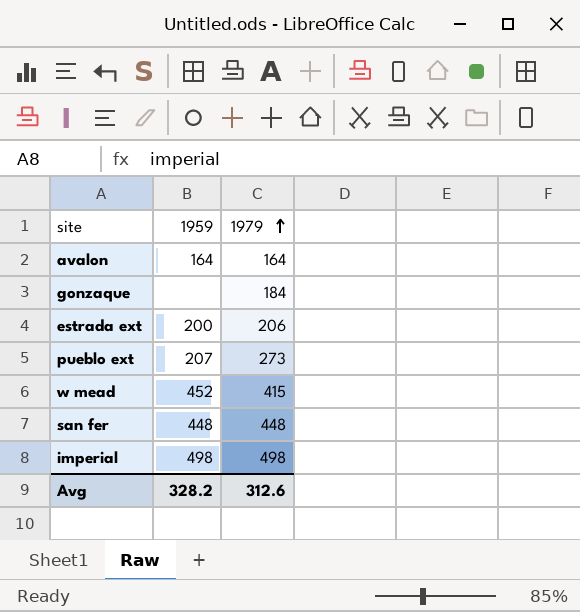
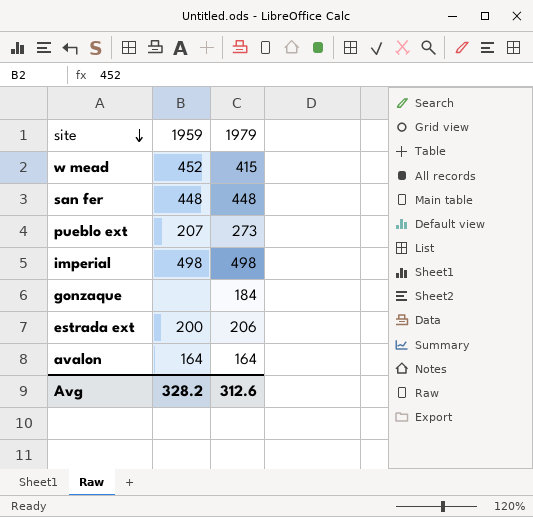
row order: 1979 ascending -> site descending

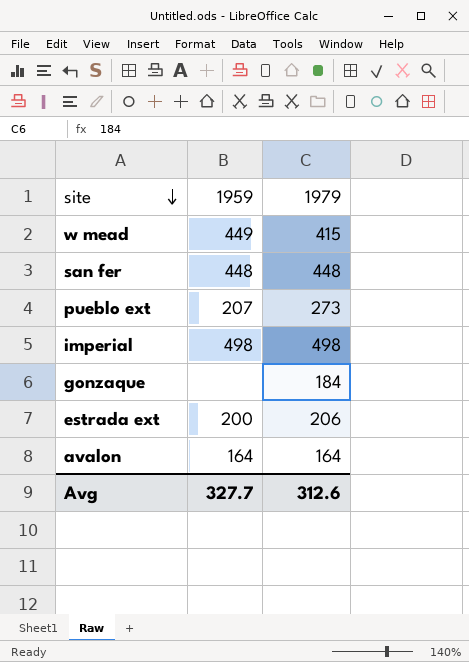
w mead | 1959: 452 -> 449
Avg | 1959: 328.2 -> 327.7

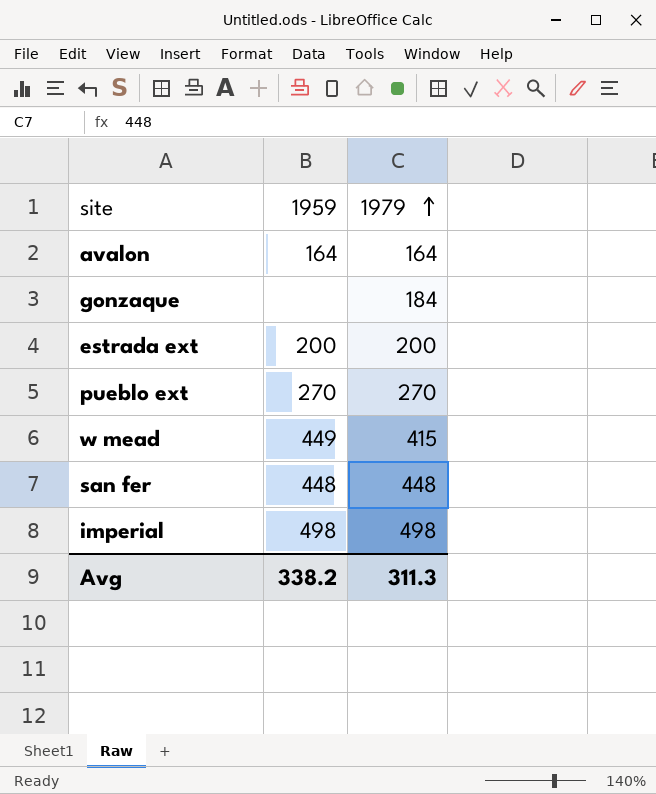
row order: site descending -> 1979 ascending
estrada ext | 1979: 206 -> 200
pueblo ext | 1959: 207 -> 270
pueblo ext | 1979: 273 -> 270
Avg | 1959: 327.7 -> 338.2
Avg | 1979: 312.6 -> 311.3

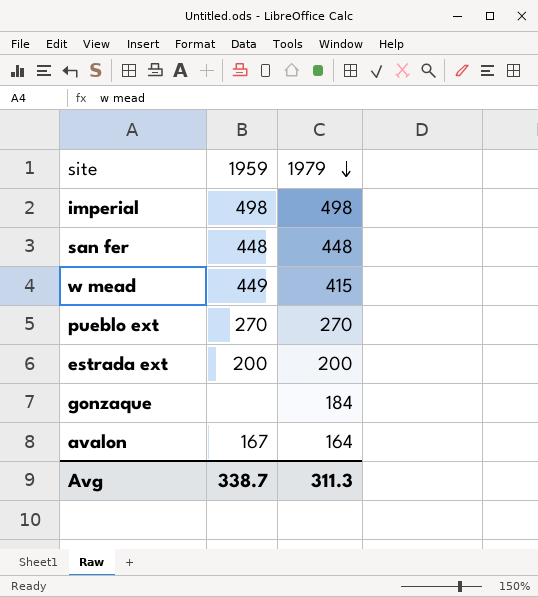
row order: 1979 ascending -> 1979 descending
avalon | 1959: 164 -> 167
Avg | 1959: 338.2 -> 338.7

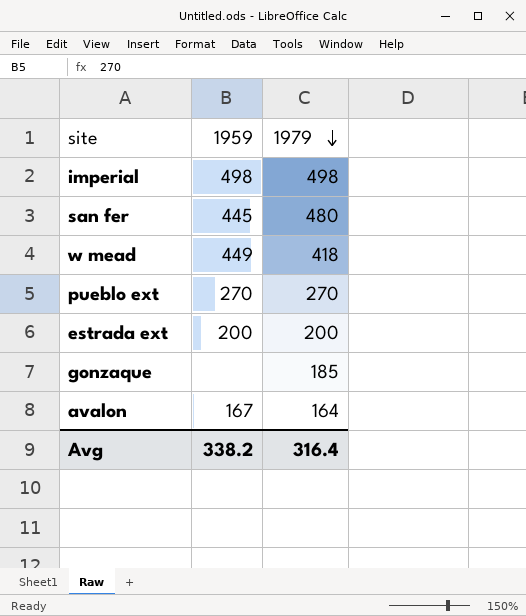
san fer | 1959: 448 -> 445
san fer | 1979: 448 -> 480
w mead | 1979: 415 -> 418
gonzaque | 1979: 184 -> 185
Avg | 1959: 338.7 -> 338.2
Avg | 1979: 311.3 -> 316.4

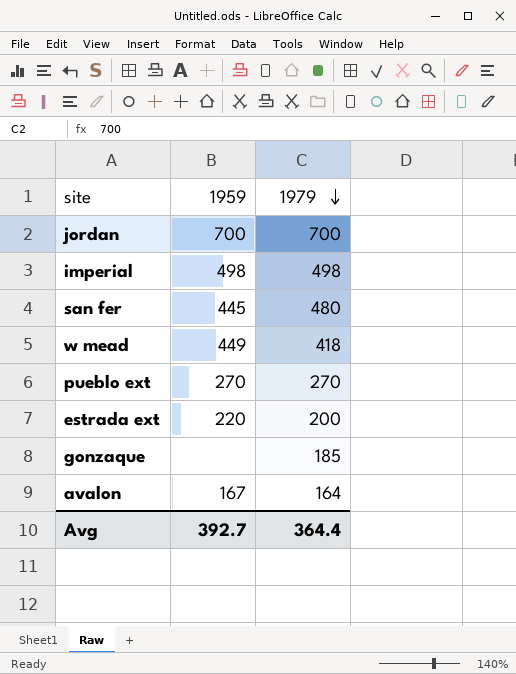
row jordan: none -> 700 | 700
estrada ext | 1959: 200 -> 220
Avg | 1959: 338.2 -> 392.7
Avg | 1979: 316.4 -> 364.4

